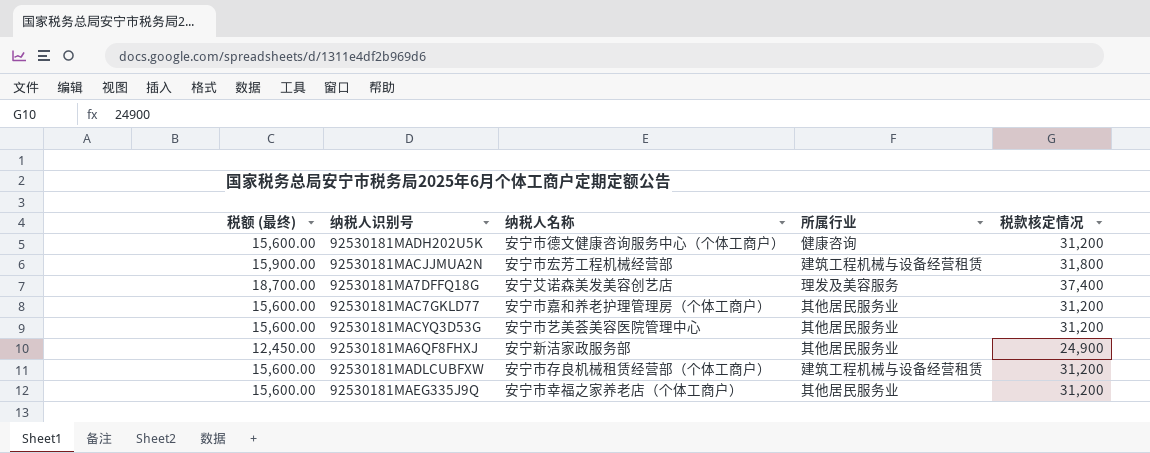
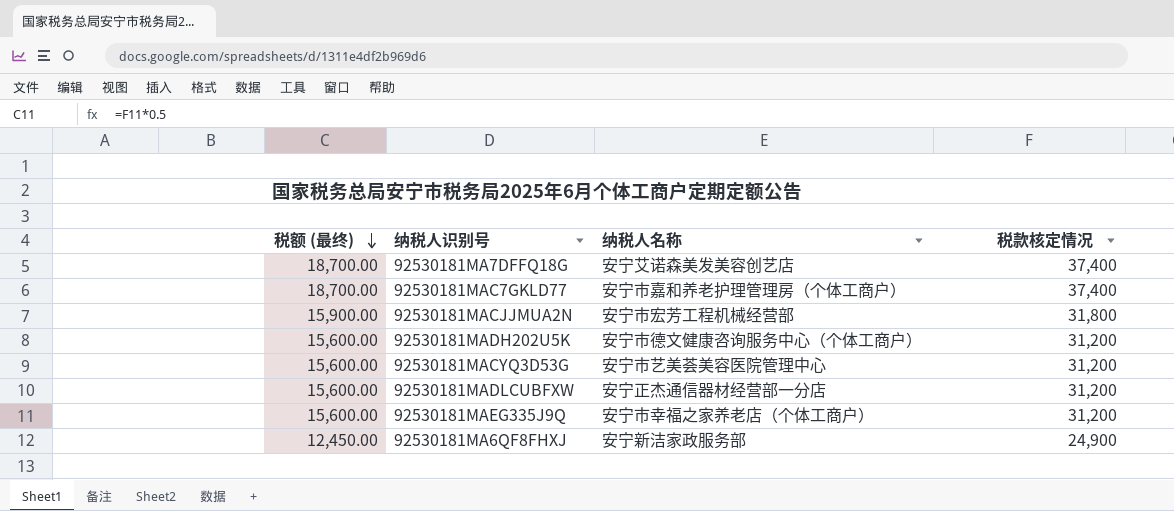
row order: none -> 税额 (最终) descending
column 所属行业 | position: 4 -> none
92530181MAC7GKLD77 | 税额 (最终): 15,600.00 -> 18,700.00
92530181MAC7GKLD77 | 税款核定情况: 31,200 -> 37,400
92530181MADLCUBFXW | 纳税人名称: 安宁市存良机械租赁经营部（个体工商户） -> 安宁正杰通信器材经营部一分店

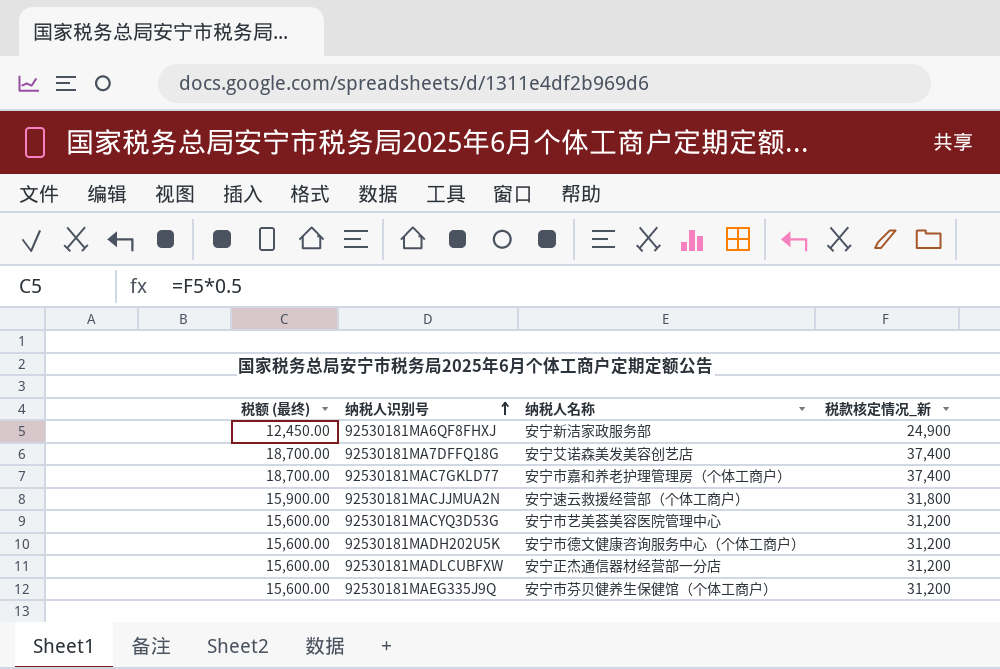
row order: 税额 (最终) descending -> 纳税人识别号 ascending
column name: 税款核定情况 -> 税款核定情况_新
92530181MACJJMUA2N | 纳税人名称: 安宁市宏芳工程机械经营部 -> 安宁速云救援经营部（个体工商户）
92530181MAEG335J9Q | 纳税人名称: 安宁市幸福之家养老店（个体工商户） -> 安宁市芬贝健养生保健馆（个体工商户）

